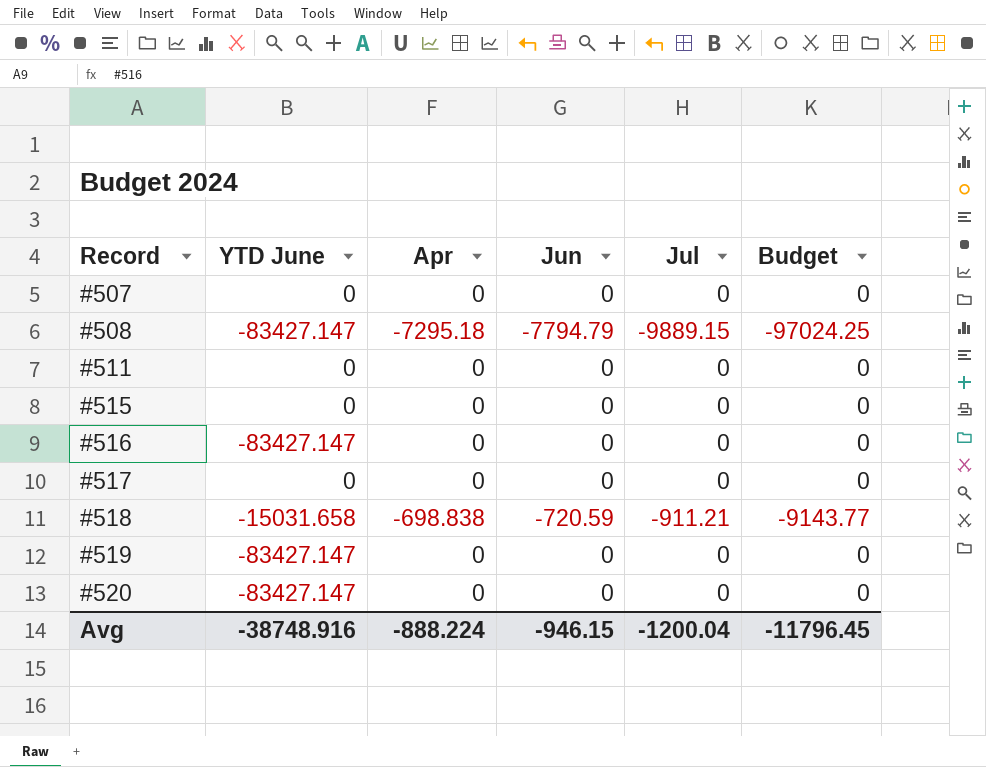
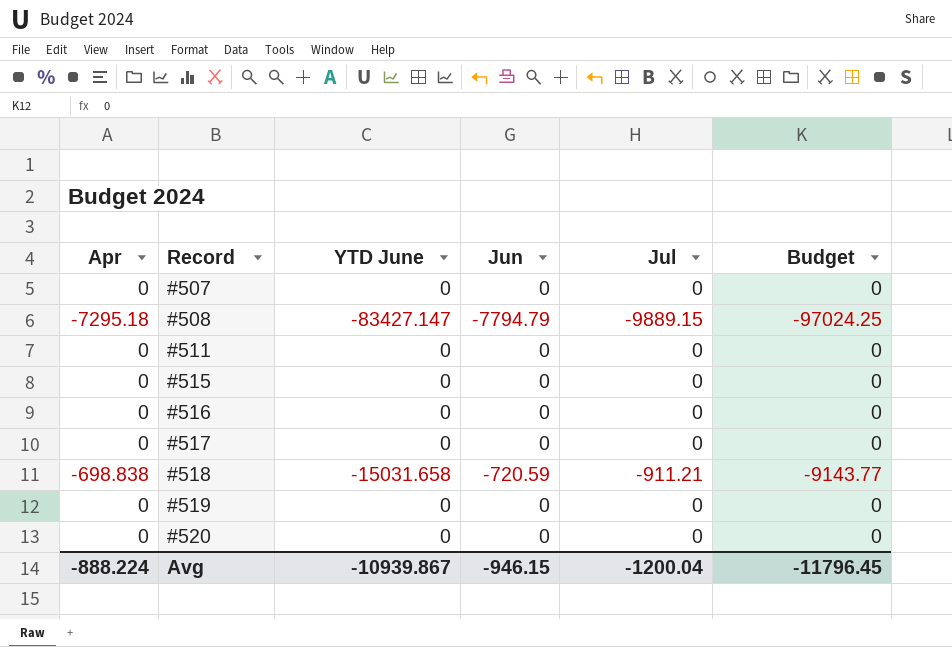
column Apr | position: 3 -> 1
#516 | YTD June: -83427.147 -> 0
#519 | YTD June: -83427.147 -> 0
#520 | YTD June: -83427.147 -> 0
Avg | YTD June: -38748.916 -> -10939.867

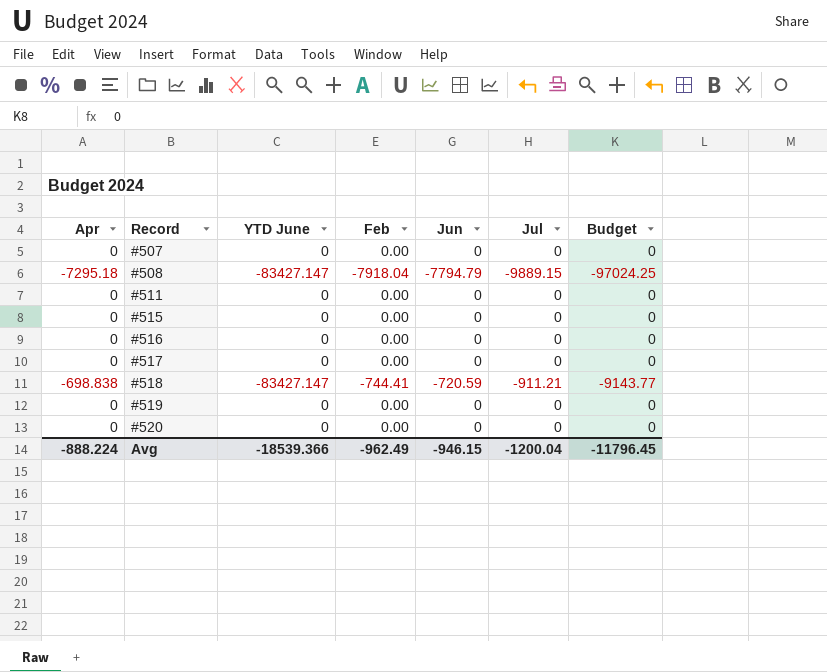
column Feb | position: none -> 4
#518 | YTD June: -15031.658 -> -83427.147
Avg | YTD June: -10939.867 -> -18539.366

